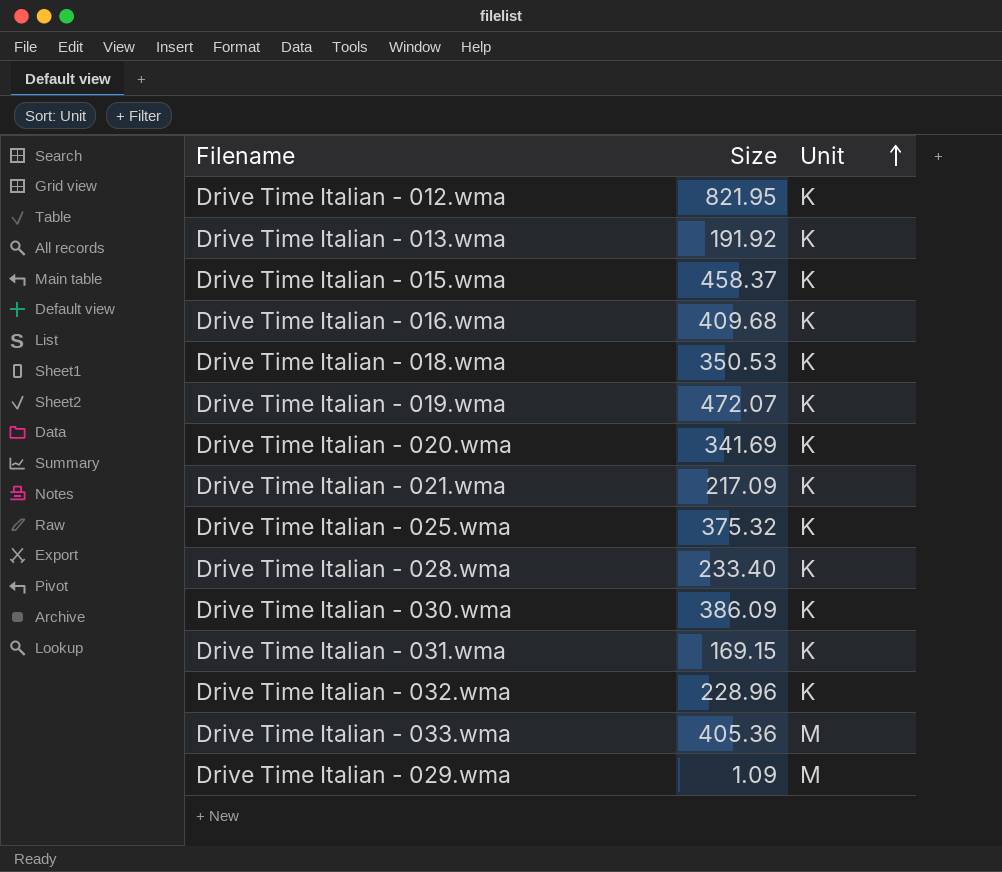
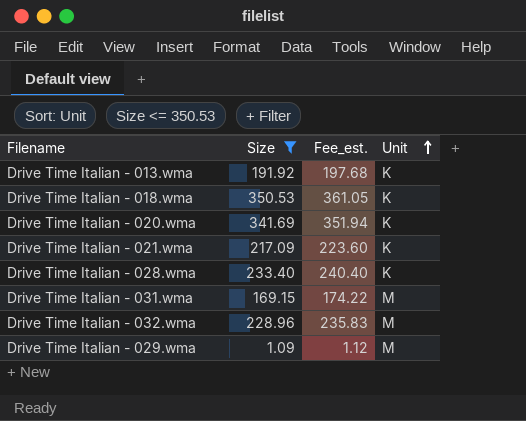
filter: none -> Size <= 350.53
column Fee_est. | formula: none -> [Size] * 1.03
Drive Time Italian - 031.wma | Unit: K -> M
Drive Time Italian - 032.wma | Unit: K -> M

